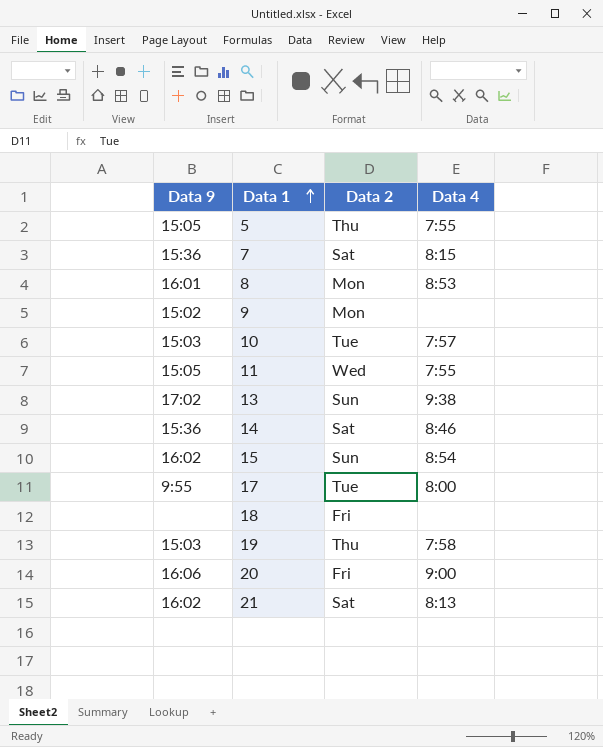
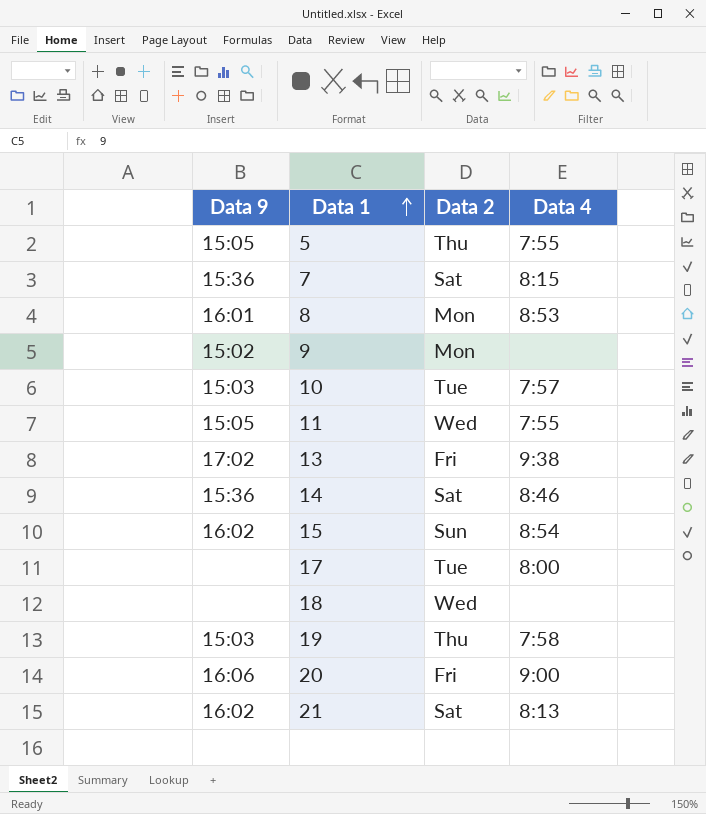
13 | Data 2: Sun -> Fri
17 | Data 9: 9:55 -> none
18 | Data 2: Fri -> Wed

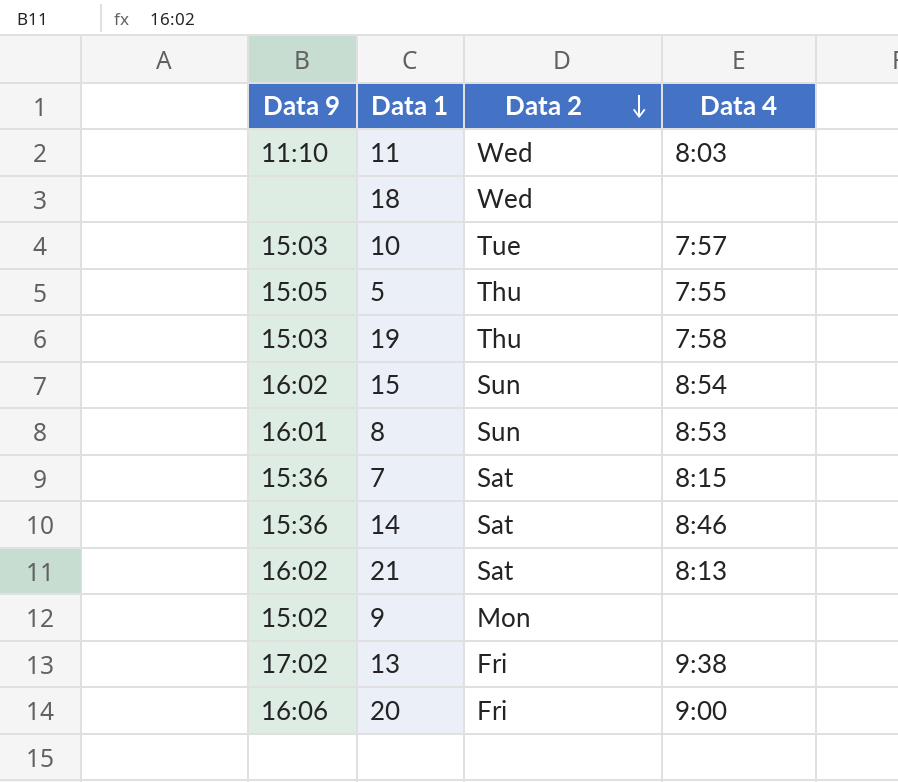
row order: Data 1 ascending -> Data 2 descending
row 17: none | Tue | 8:00 -> none
11 | Data 9: 15:05 -> 11:10
11 | Data 4: 7:55 -> 8:03
8 | Data 2: Mon -> Sun

